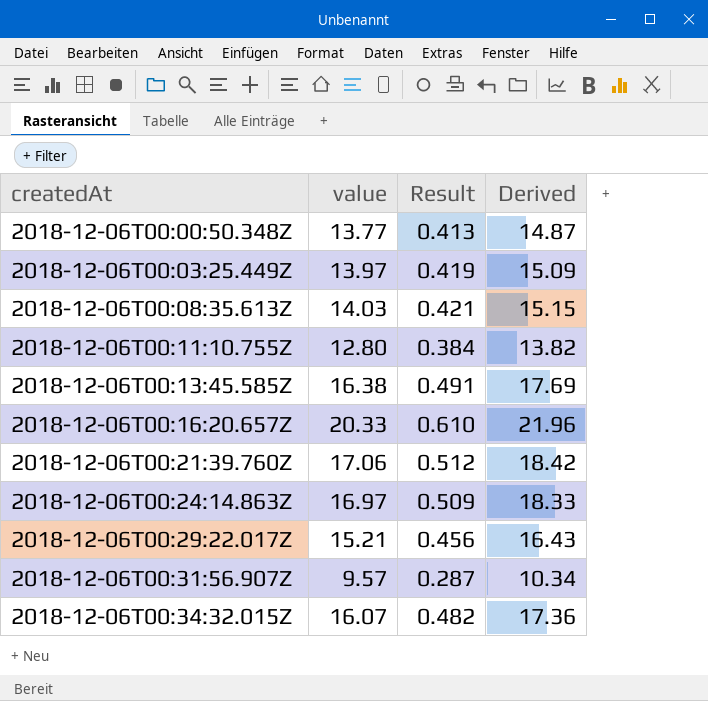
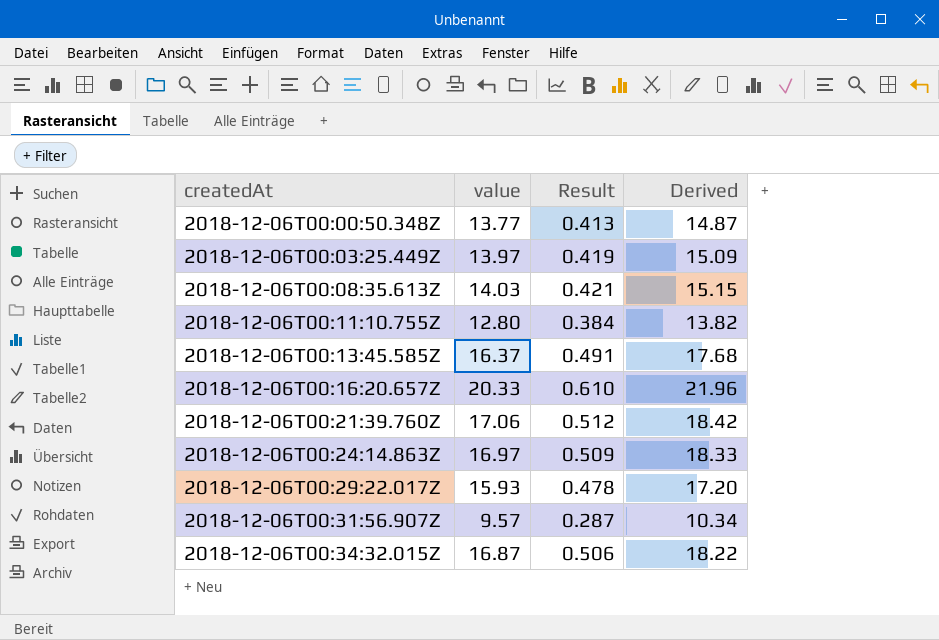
2018-12-06T00:13:45.585Z | value: 16.38 -> 16.37
2018-12-06T00:13:45.585Z | Derived: 17.69 -> 17.68
2018-12-06T00:29:22.017Z | value: 15.21 -> 15.93
2018-12-06T00:29:22.017Z | Result: 0.456 -> 0.478
2018-12-06T00:29:22.017Z | Derived: 16.43 -> 17.20
2018-12-06T00:34:32.015Z | value: 16.07 -> 16.87
2018-12-06T00:34:32.015Z | Result: 0.482 -> 0.506
2018-12-06T00:34:32.015Z | Derived: 17.36 -> 18.22

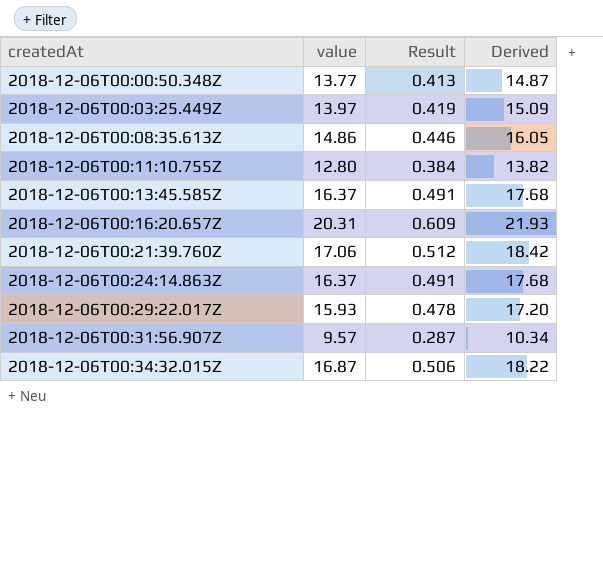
2018-12-06T00:08:35.613Z | value: 14.03 -> 14.86
2018-12-06T00:08:35.613Z | Result: 0.421 -> 0.446
2018-12-06T00:08:35.613Z | Derived: 15.15 -> 16.05
2018-12-06T00:16:20.657Z | value: 20.33 -> 20.31
2018-12-06T00:16:20.657Z | Result: 0.610 -> 0.609
2018-12-06T00:16:20.657Z | Derived: 21.96 -> 21.93
2018-12-06T00:24:14.863Z | value: 16.97 -> 16.37
2018-12-06T00:24:14.863Z | Result: 0.509 -> 0.491
2018-12-06T00:24:14.863Z | Derived: 18.33 -> 17.68

